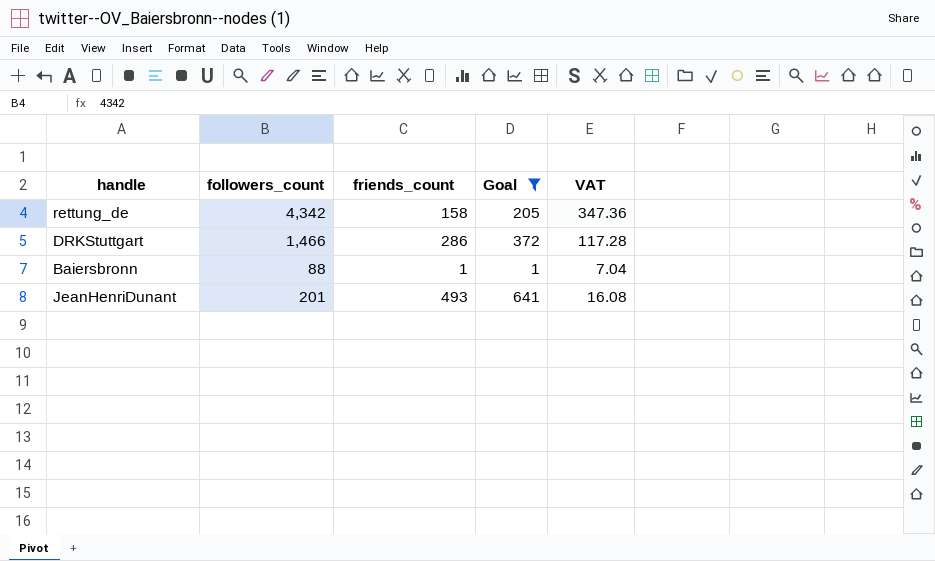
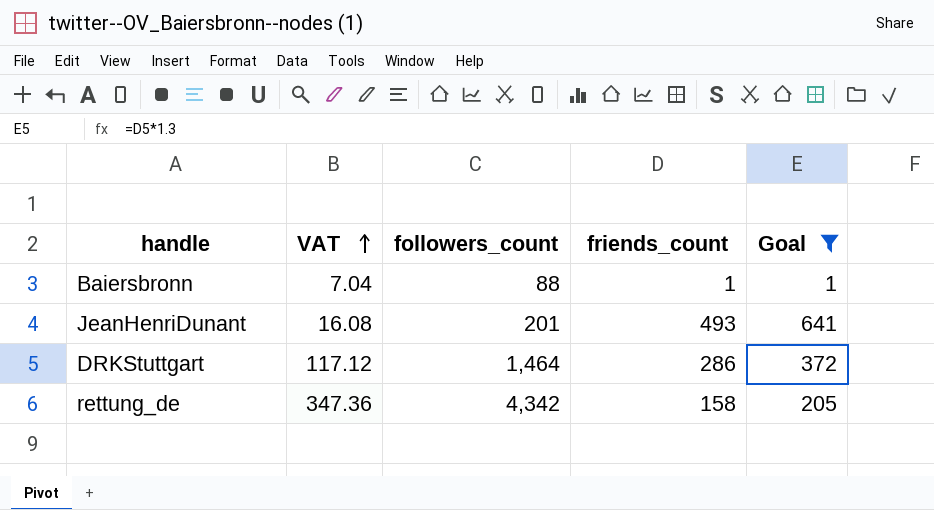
row order: none -> VAT ascending
column VAT | position: 5 -> 2
DRKStuttgart | VAT: 117.28 -> 117.12
DRKStuttgart | followers_count: 1,466 -> 1,464

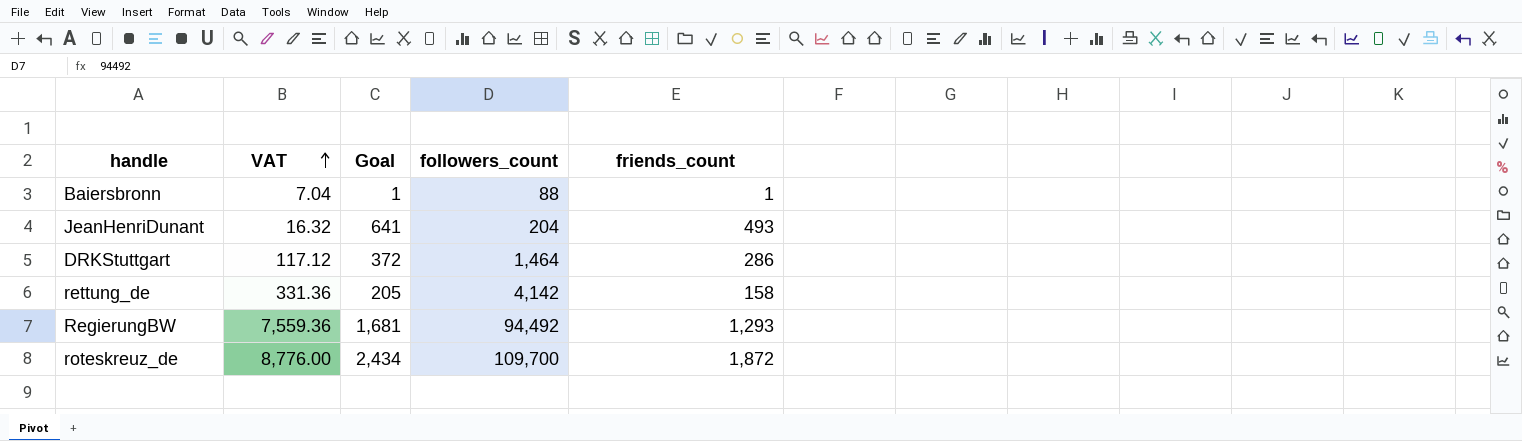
filter: Goal <= 641 -> none
column Goal | position: 5 -> 3
JeanHenriDunant | VAT: 16.08 -> 16.32
JeanHenriDunant | followers_count: 201 -> 204
rettung_de | VAT: 347.36 -> 331.36
rettung_de | followers_count: 4,342 -> 4,142

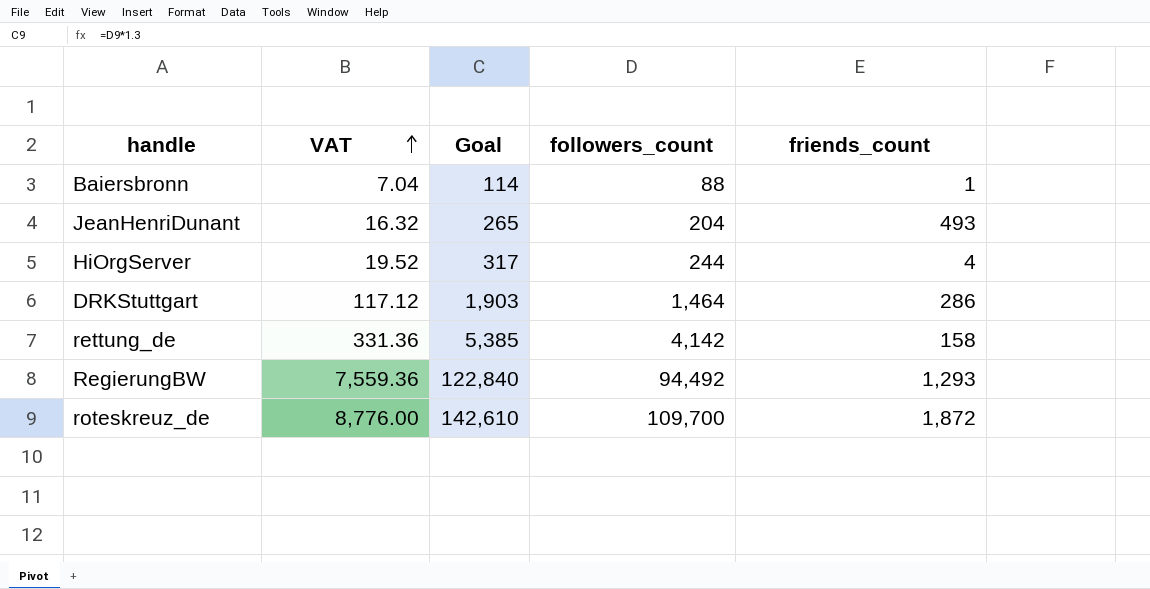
column Goal | formula: [friends_count] * 1.3 -> [followers_count] * 1.3
row HiOrgServer: none -> 19.52 | 317 | 244 | 4

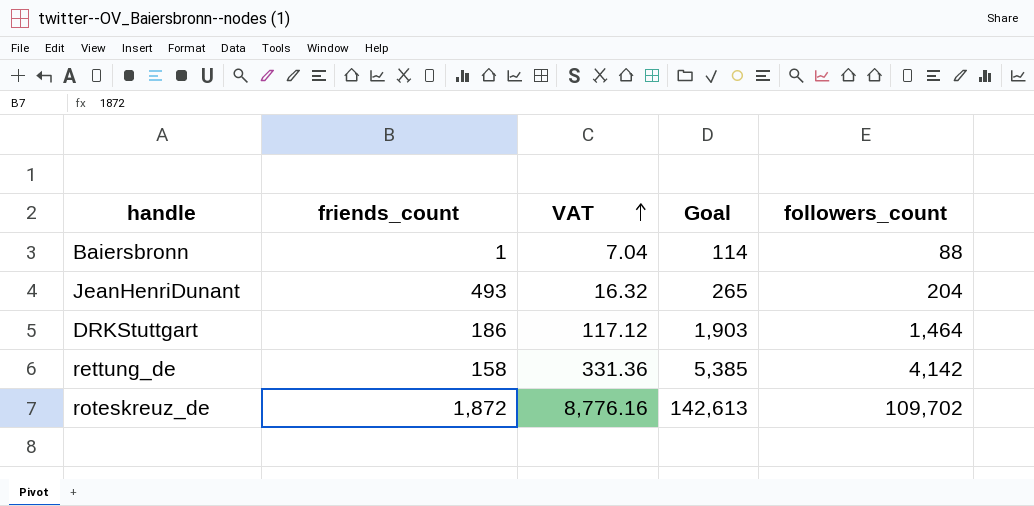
column friends_count | position: 5 -> 2
row HiOrgServer: 19.52 | 317 | 244 | 4 -> none
row RegierungBW: 7,559.36 | 122,840 | 94,492 | 1,293 -> none
DRKStuttgart | friends_count: 286 -> 186
roteskreuz_de | VAT: 8,776.00 -> 8,776.16
roteskreuz_de | Goal: 142,610 -> 142,613
roteskreuz_de | followers_count: 109,700 -> 109,702

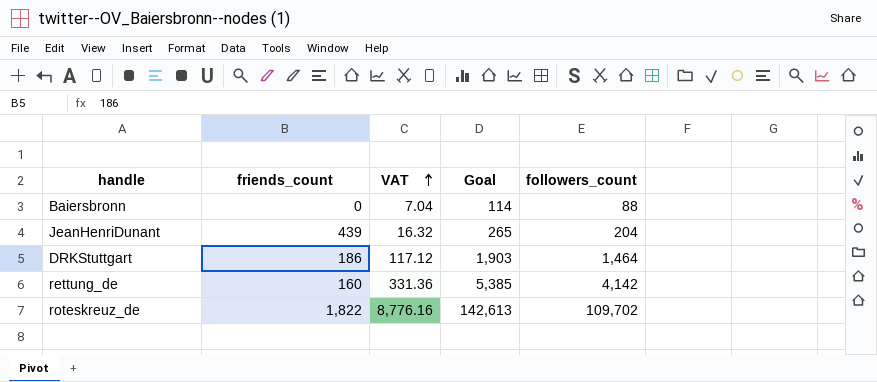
Baiersbronn | friends_count: 1 -> 0
JeanHenriDunant | friends_count: 493 -> 439
rettung_de | friends_count: 158 -> 160
roteskreuz_de | friends_count: 1,872 -> 1,822

